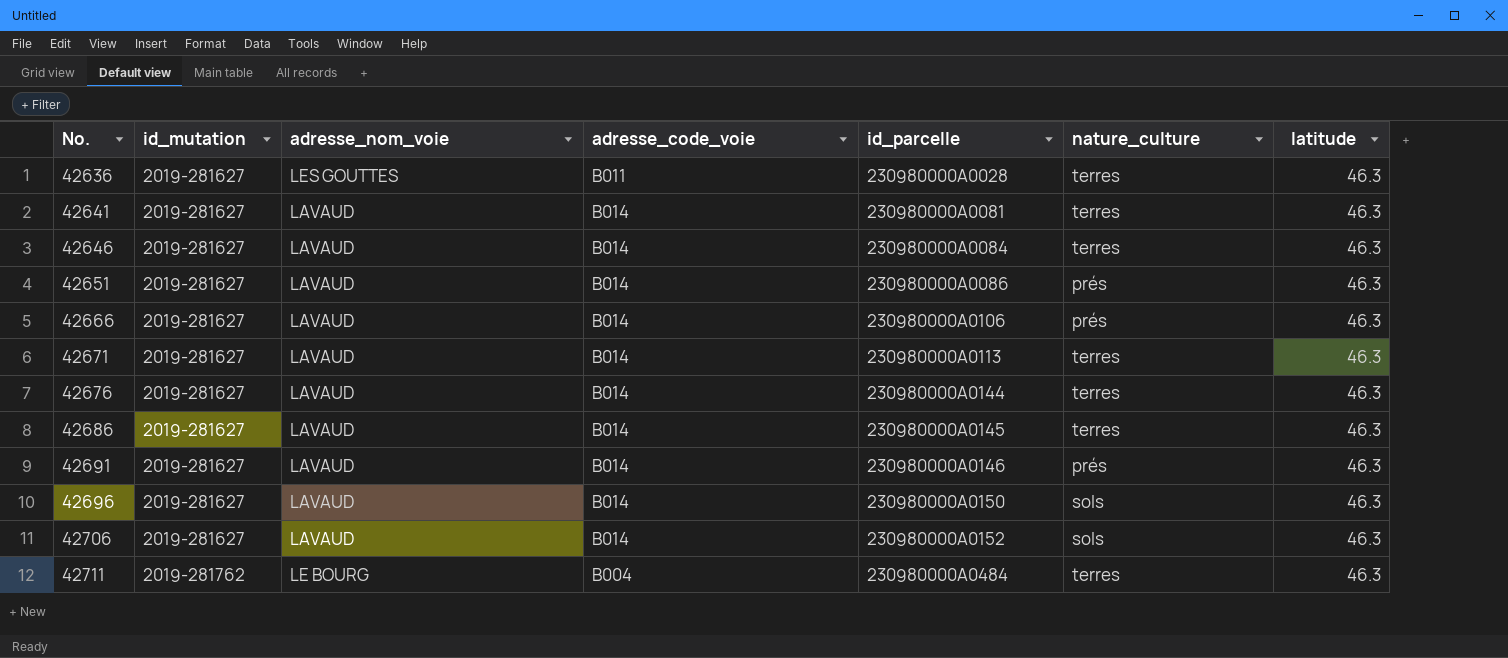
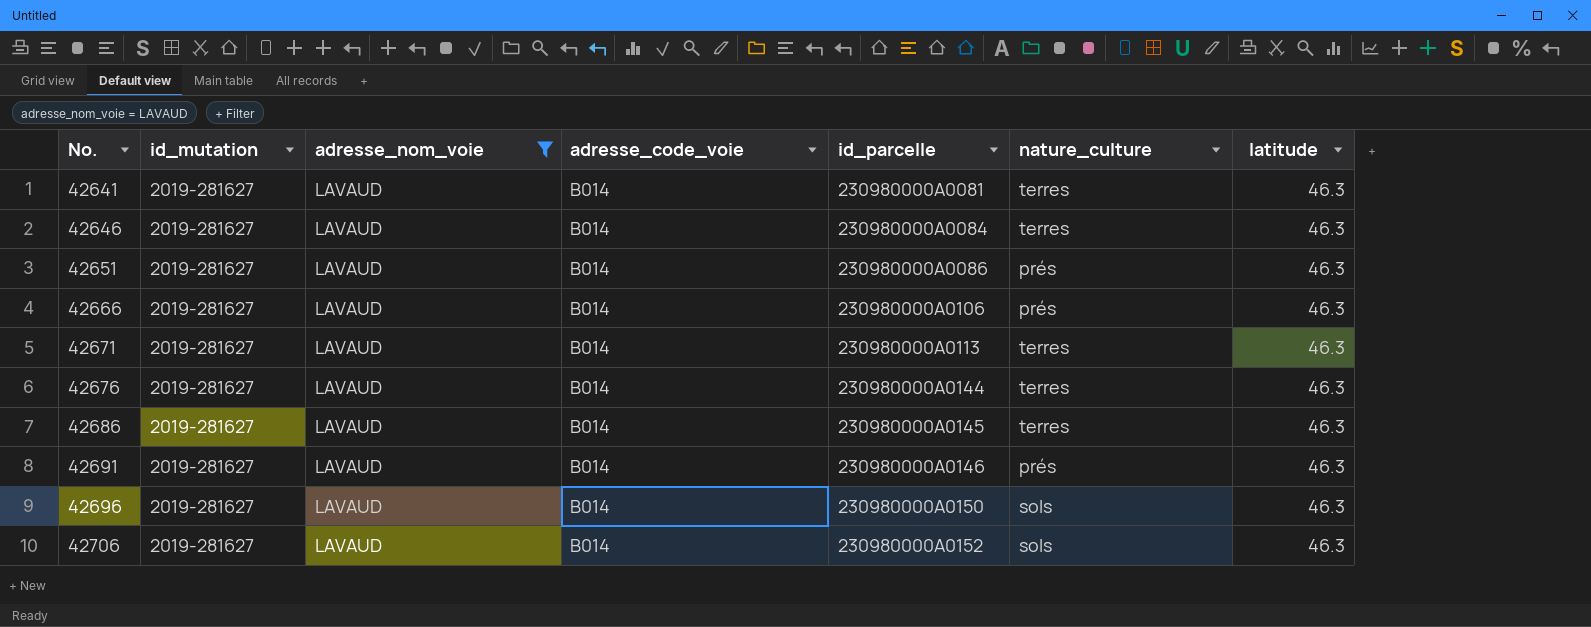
filter: none -> adresse_nom_voie = LAVAUD

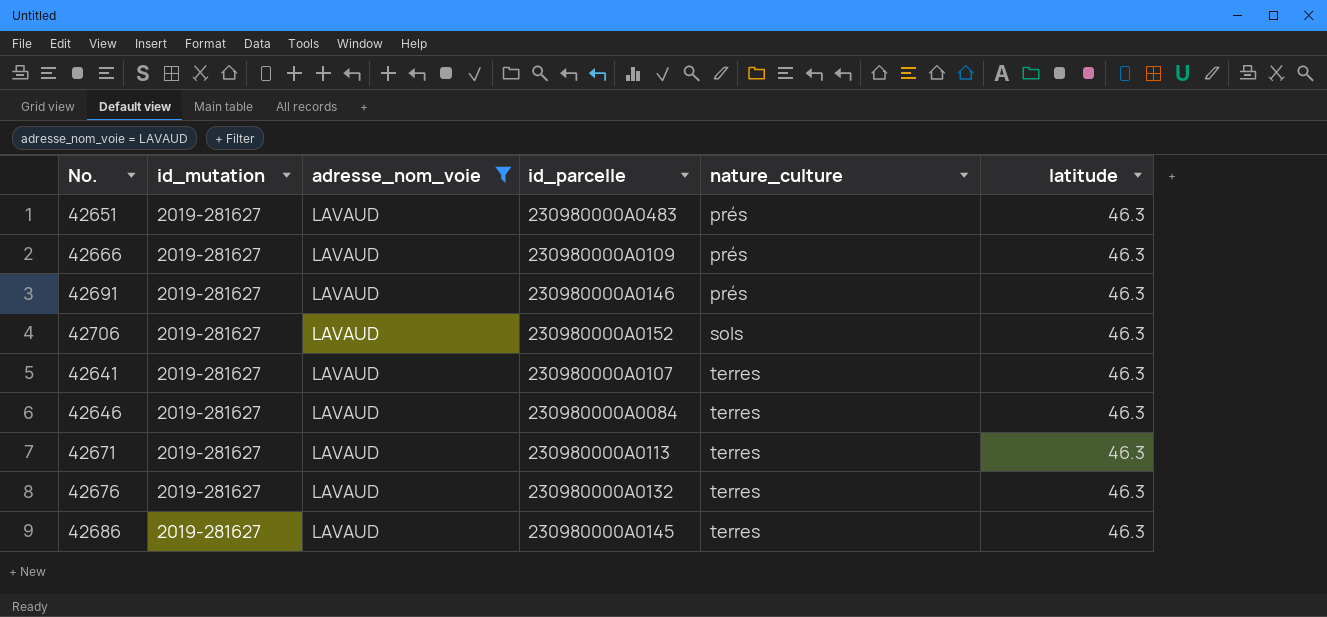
row order: No. ascending -> nature_culture ascending
column adresse_code_voie | position: 4 -> none
row 42696: 2019-281627 | LAVAUD | B014 | 230980000A0150 | sols | 46.3 -> none
42651 | id_parcelle: 230980000A0086 -> 230980000A0483
42666 | id_parcelle: 230980000A0106 -> 230980000A0109
42641 | id_parcelle: 230980000A0081 -> 230980000A0107
42676 | id_parcelle: 230980000A0144 -> 230980000A0132

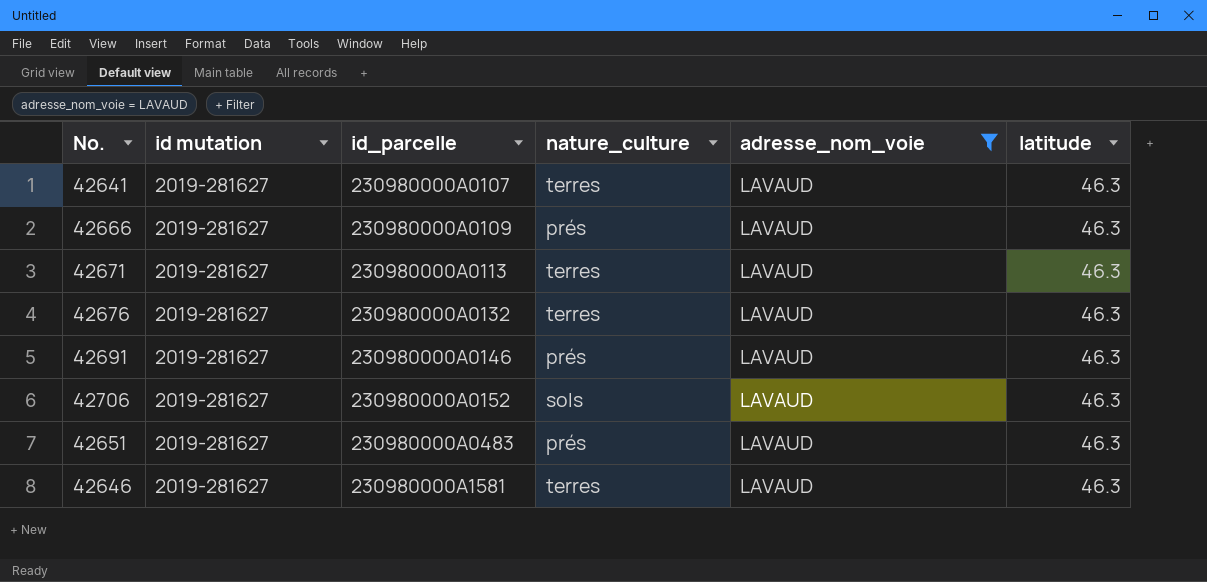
row order: nature_culture ascending -> id_parcelle ascending
column name: id_mutation -> id mutation
column adresse_nom_voie | position: 3 -> 5
row 42686: 2019-281627 | LAVAUD | 230980000A0145 | terres | 46.3 -> none
42646 | id_parcelle: 230980000A0084 -> 230980000A1581

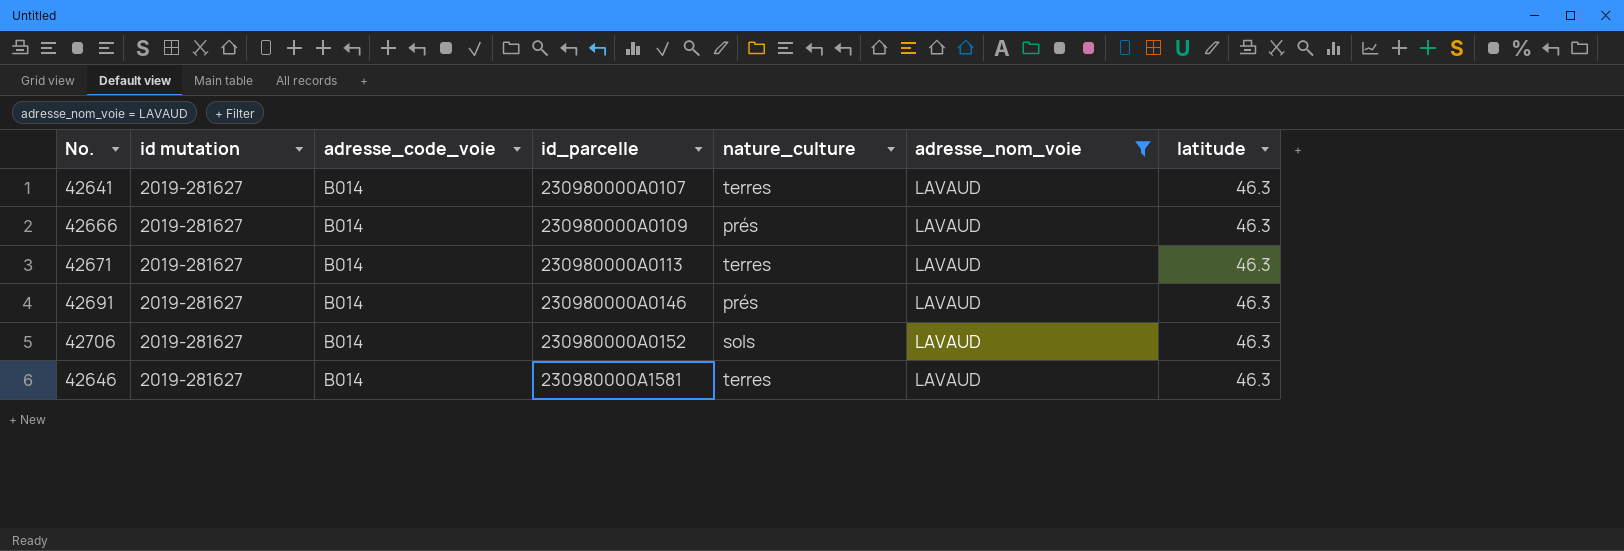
column adresse_code_voie | position: none -> 3
row 42676: 2019-281627 | 230980000A0132 | terres | LAVAUD | 46.3 -> none
row 42651: 2019-281627 | 230980000A0483 | prés | LAVAUD | 46.3 -> none

